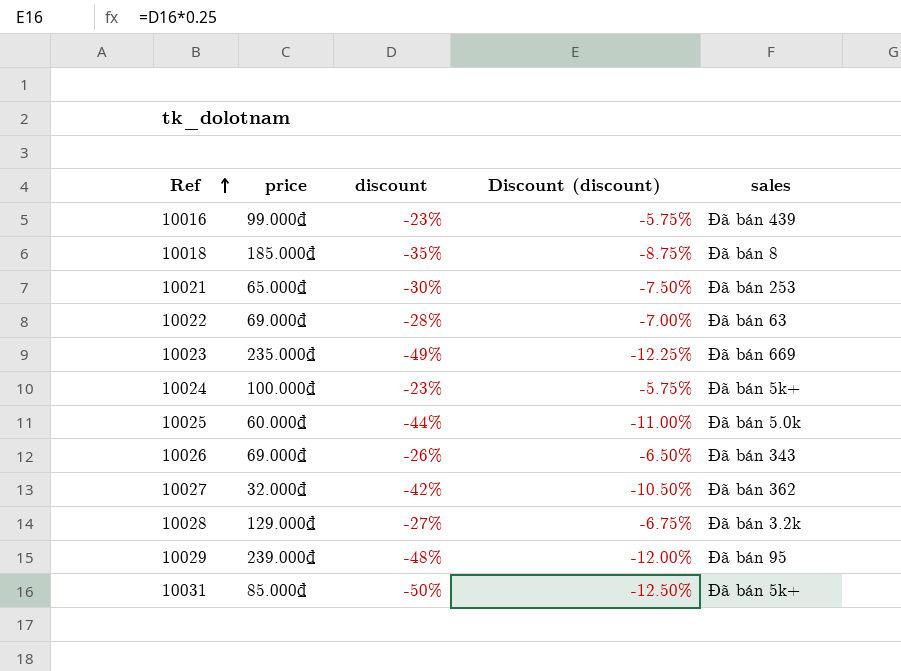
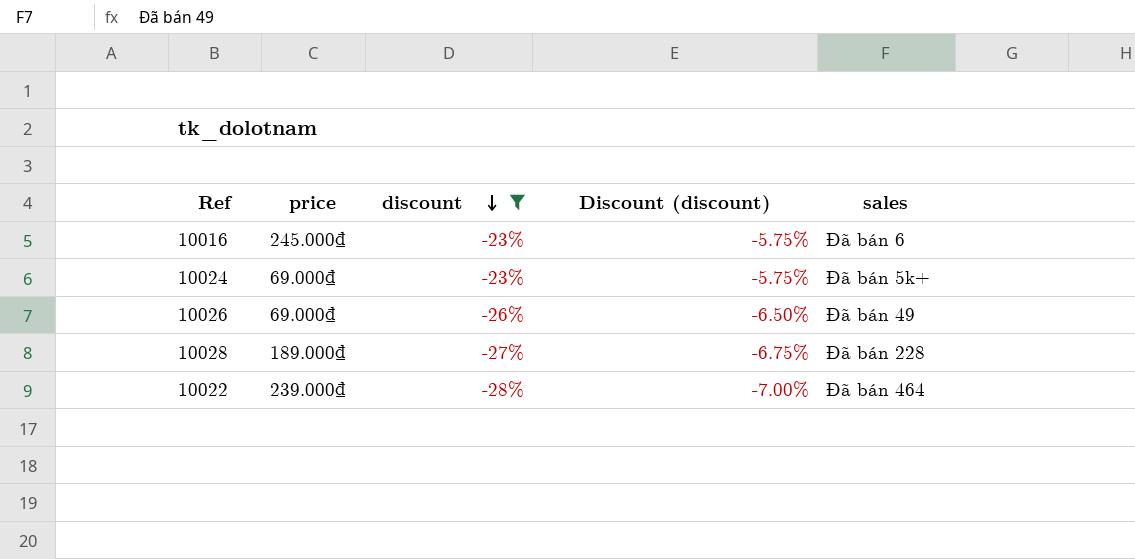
filter: none -> discount >= -28%
row order: Ref ascending -> discount descending
10016 | price: 99.000₫ -> 245.000₫
10016 | sales: Đã bán 439 -> Đã bán 6
10024 | price: 100.000₫ -> 69.000₫
10026 | sales: Đã bán 343 -> Đã bán 49
10028 | price: 129.000₫ -> 189.000₫
10028 | sales: Đã bán 3.2k -> Đã bán 228
10022 | price: 69.000₫ -> 239.000₫
10022 | sales: Đã bán 63 -> Đã bán 464

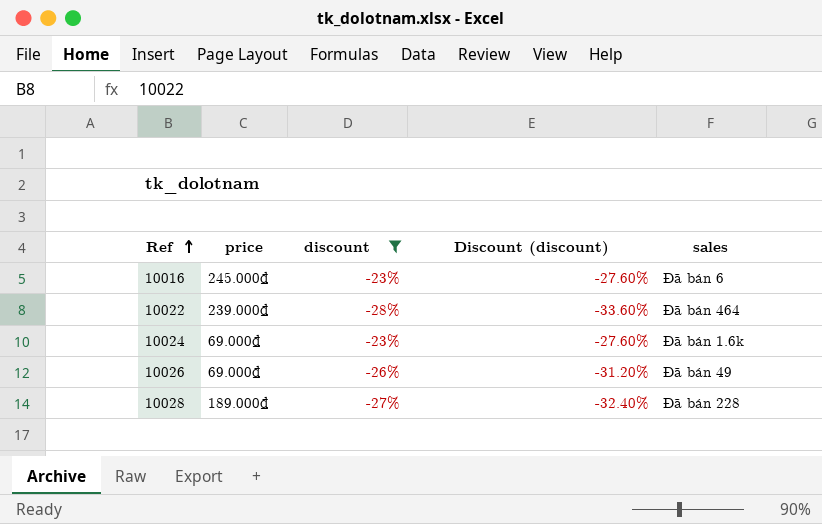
row order: discount descending -> Ref ascending
column Discount (discount) | formula: [discount] * 0.25 -> [discount] * 1.2
10024 | sales: Đã bán 5k+ -> Đã bán 1.6k

